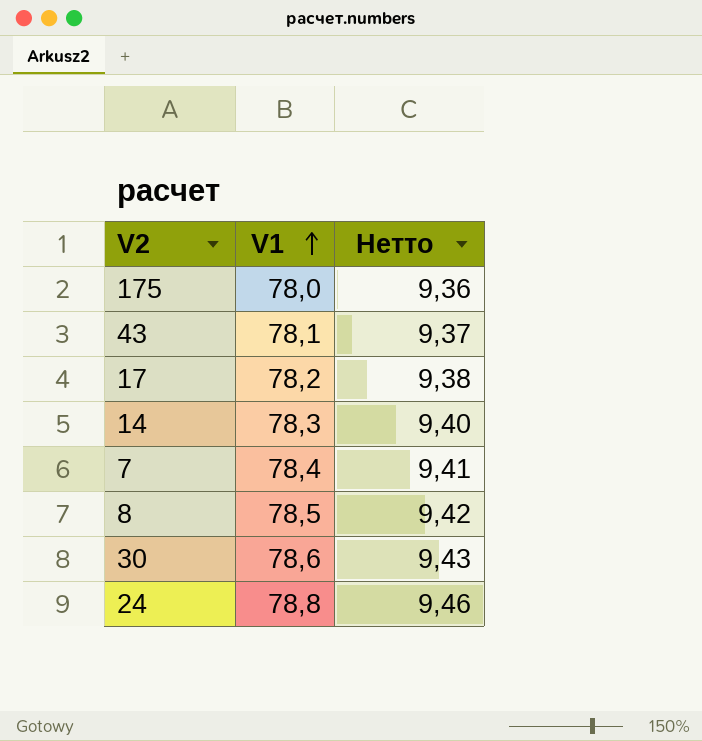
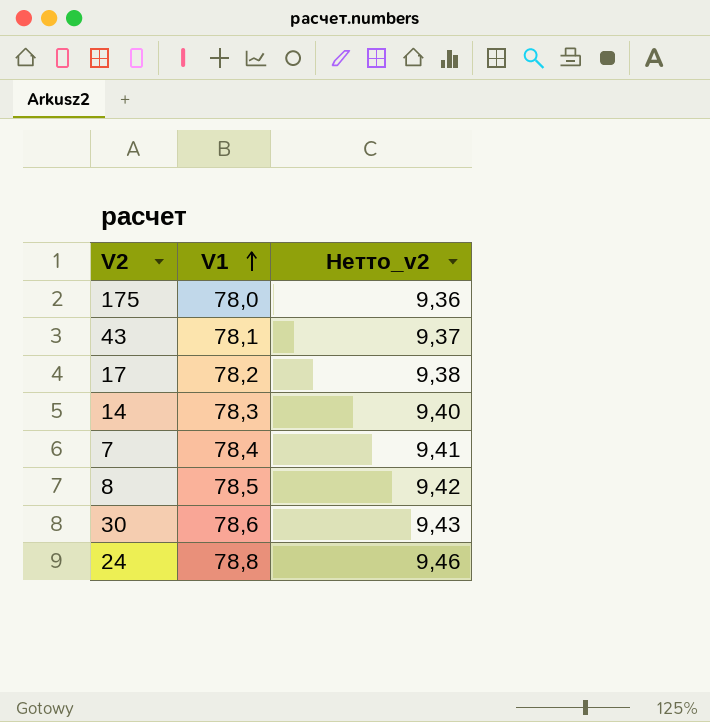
column name: Нетто -> Нетто_v2

